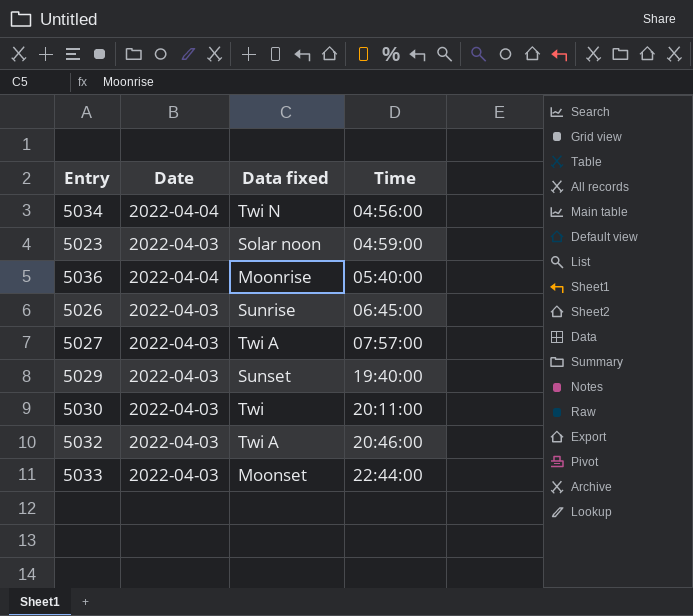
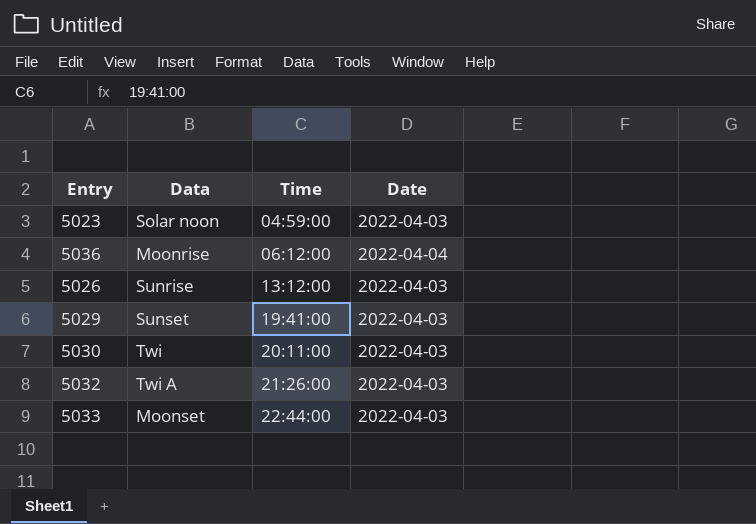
column name: Data fixed -> Data
column Date | position: 2 -> 4
row 5034: 2022-04-04 | Twi N | 04:56:00 -> none
row 5027: 2022-04-03 | Twi A | 07:57:00 -> none
5036 | Time: 05:40:00 -> 06:12:00
5026 | Time: 06:45:00 -> 13:12:00
5029 | Time: 19:40:00 -> 19:41:00
5032 | Time: 20:46:00 -> 21:26:00

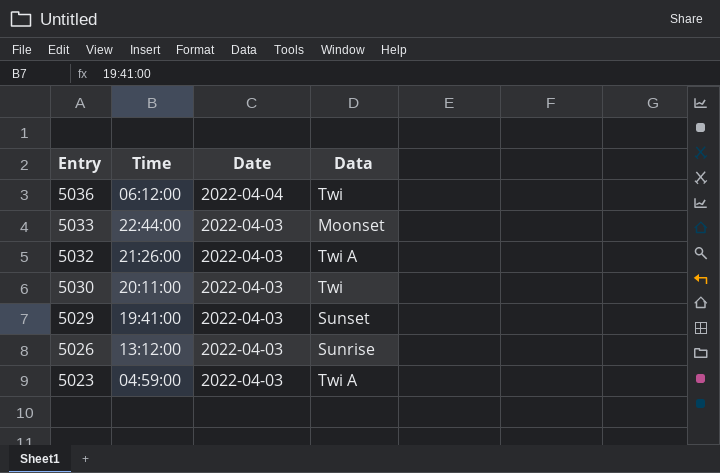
row order: Time ascending -> Entry descending
column Data | position: 2 -> 4
5036 | Data: Moonrise -> Twi
5023 | Data: Solar noon -> Twi A

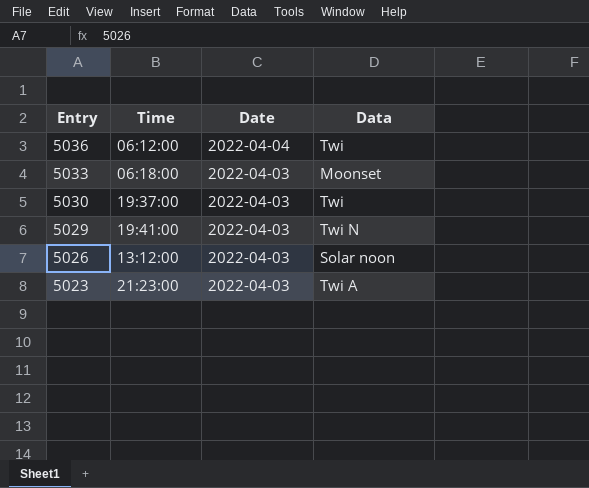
row 5032: 21:26:00 | 2022-04-03 | Twi A -> none
5033 | Time: 22:44:00 -> 06:18:00
5030 | Time: 20:11:00 -> 19:37:00
5029 | Data: Sunset -> Twi N
5026 | Data: Sunrise -> Solar noon
5023 | Time: 04:59:00 -> 21:23:00

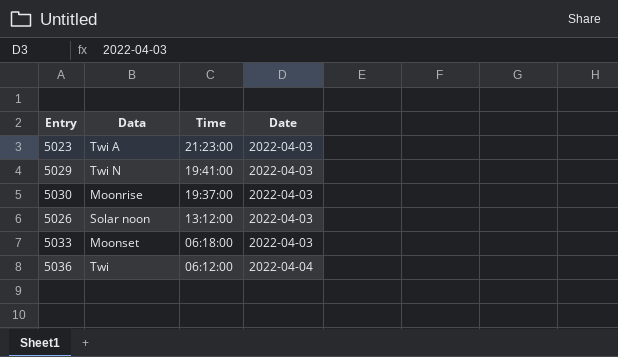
row order: Entry descending -> Time descending
column Data | position: 4 -> 2
5030 | Data: Twi -> Moonrise

